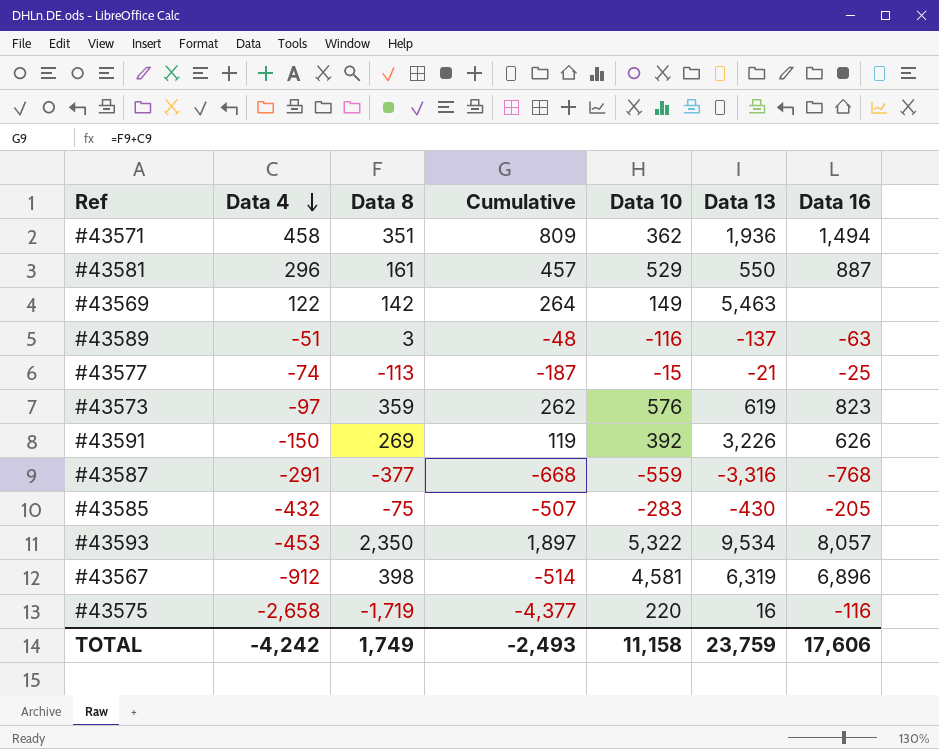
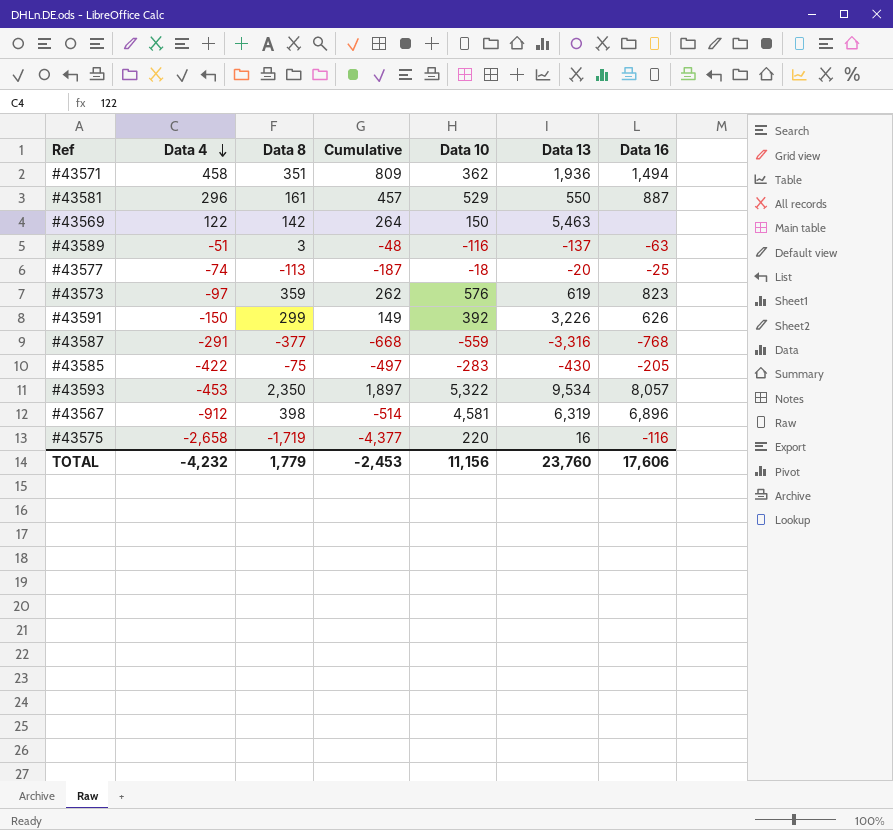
#43569 | Data 10: 149 -> 150
#43577 | Data 10: -15 -> -18
#43577 | Data 13: -21 -> -20
#43591 | Data 8: 269 -> 299
#43591 | Cumulative: 119 -> 149
#43585 | Data 4: -432 -> -422
#43585 | Cumulative: -507 -> -497
TOTAL | Data 4: -4,242 -> -4,232
TOTAL | Data 8: 1,749 -> 1,779
TOTAL | Cumulative: -2,493 -> -2,453
TOTAL | Data 10: 11,158 -> 11,156
TOTAL | Data 13: 23,759 -> 23,760

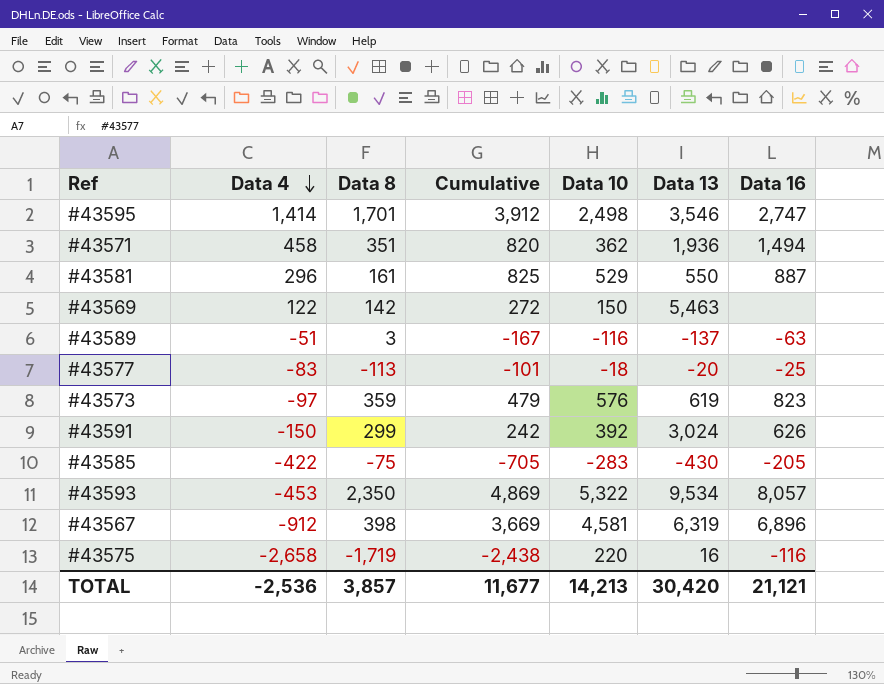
column Cumulative | formula: [Data 4] + [Data 8] -> [Data 4] + [Data 10]
row #43587: -291 | -377 | -668 | -559 | -3,316 | -768 -> none
row #43595: none -> 1,414 | 1,701 | 3,912 | 2,498 | 3,546 | 2,747
#43577 | Data 4: -74 -> -83
#43591 | Data 13: 3,226 -> 3,024
TOTAL | Data 4: -4,232 -> -2,536
TOTAL | Data 8: 1,779 -> 3,857
TOTAL | Cumulative: -2,453 -> 11,677
TOTAL | Data 10: 11,156 -> 14,213
TOTAL | Data 13: 23,760 -> 30,420
TOTAL | Data 16: 17,606 -> 21,121

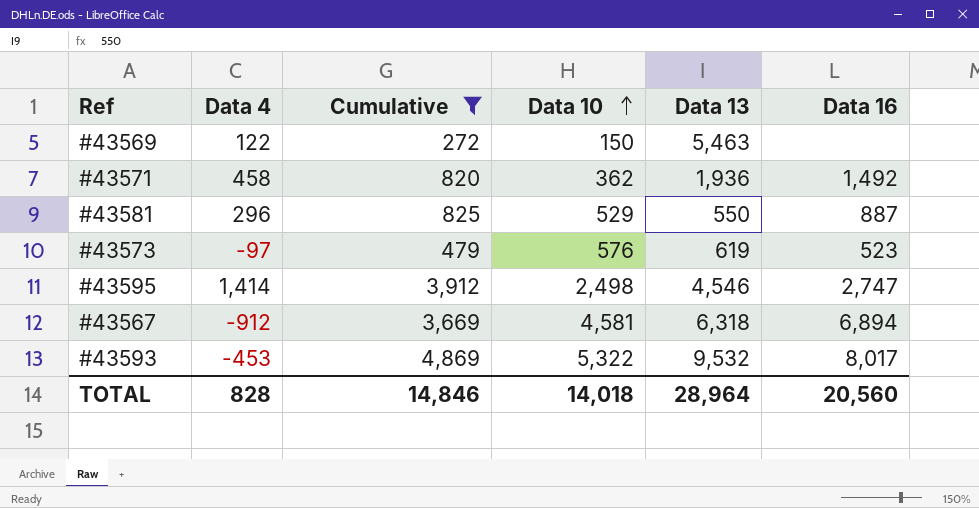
filter: none -> Cumulative >= 272
row order: Data 4 descending -> Data 10 ascending
column Data 8 | position: 3 -> none
#43571 | Data 16: 1,494 -> 1,492
#43573 | Data 16: 823 -> 523
#43595 | Data 13: 3,546 -> 4,546
#43567 | Data 13: 6,319 -> 6,318
#43567 | Data 16: 6,896 -> 6,894
#43593 | Data 13: 9,534 -> 9,532
#43593 | Data 16: 8,057 -> 8,017
TOTAL | Data 4: -2,536 -> 828
TOTAL | Cumulative: 11,677 -> 14,846
TOTAL | Data 10: 14,213 -> 14,018
TOTAL | Data 13: 30,420 -> 28,964
TOTAL | Data 16: 21,121 -> 20,560

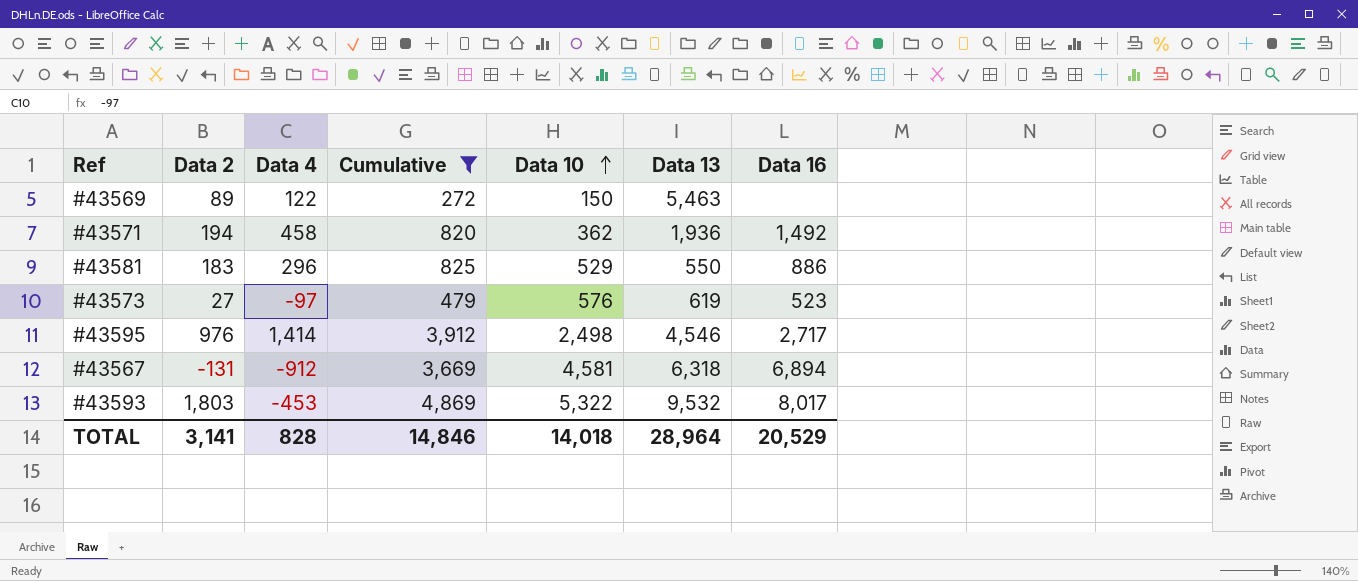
column Data 2 | position: none -> 2
#43581 | Data 16: 887 -> 886
#43595 | Data 16: 2,747 -> 2,717
TOTAL | Data 16: 20,560 -> 20,529

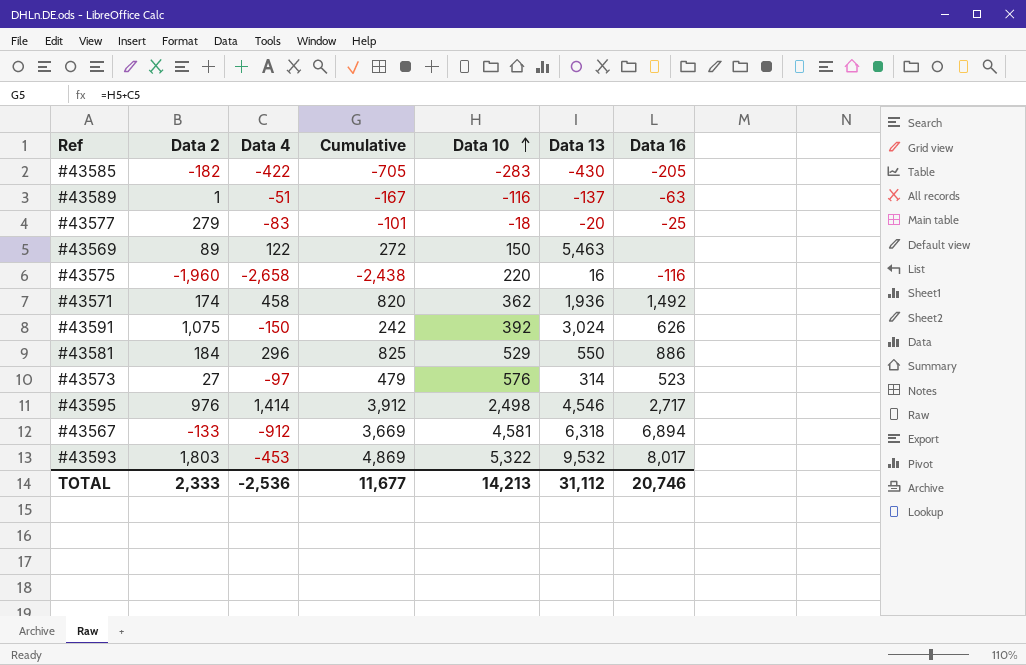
filter: Cumulative >= 272 -> none
#43571 | Data 2: 194 -> 174
#43581 | Data 2: 183 -> 184
#43573 | Data 13: 619 -> 314
#43567 | Data 2: -131 -> -133
TOTAL | Data 2: 3,141 -> 2,333
TOTAL | Data 4: 828 -> -2,536
TOTAL | Cumulative: 14,846 -> 11,677
TOTAL | Data 10: 14,018 -> 14,213
TOTAL | Data 13: 28,964 -> 31,112
TOTAL | Data 16: 20,529 -> 20,746

